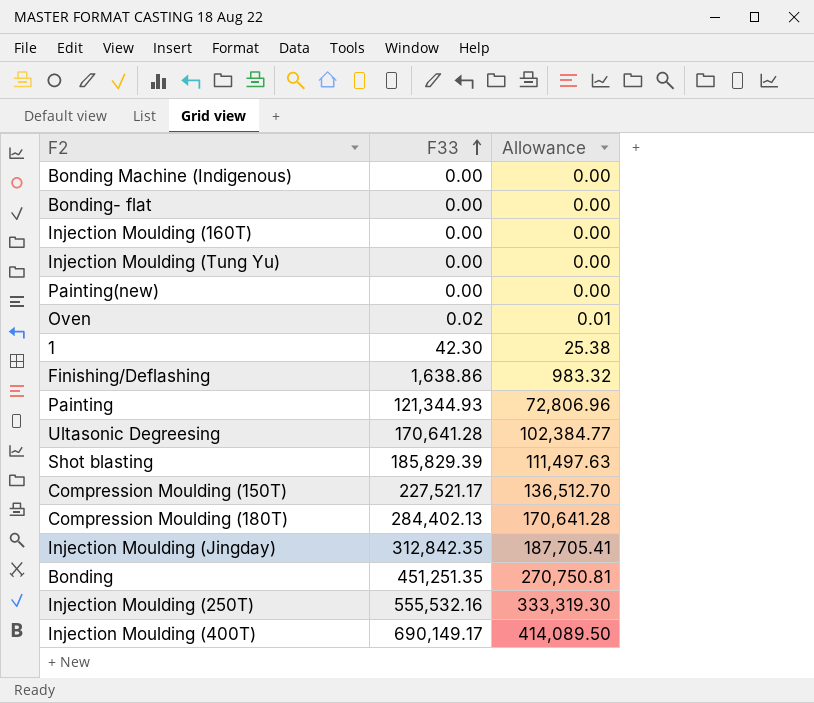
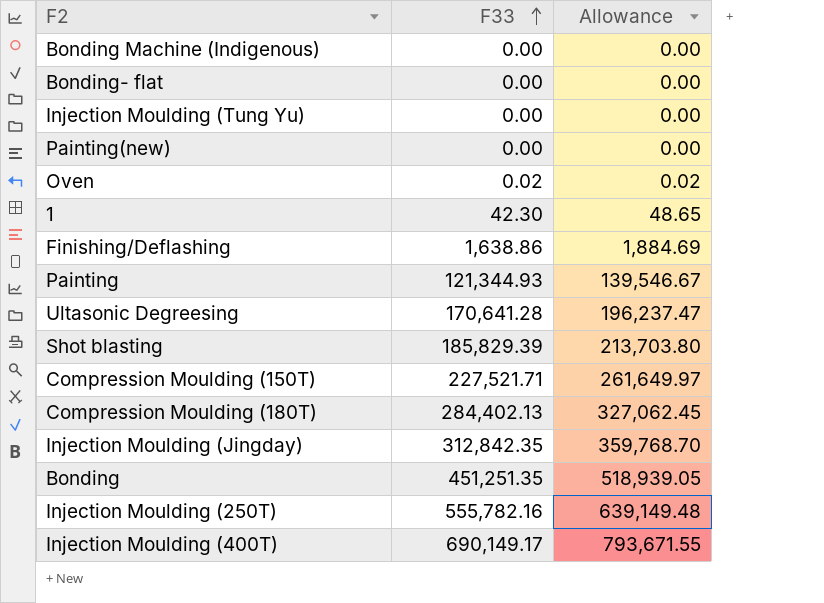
column Allowance | formula: [F33] * 0.6 -> [F33] * 1.15
row Injection Moulding (160T): 0.00 | 0.00 -> none
Compression Moulding (150T) | F33: 227,521.17 -> 227,521.71
Injection Moulding (250T) | F33: 555,532.16 -> 555,782.16

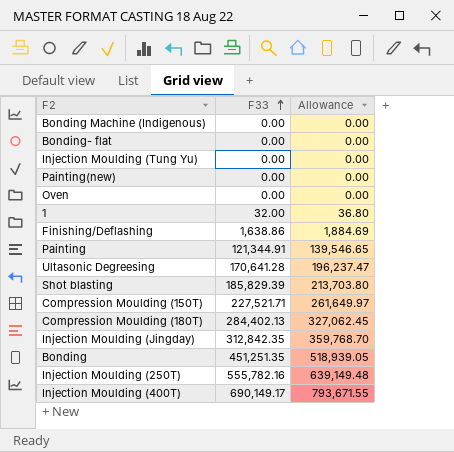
Oven | F33: 0.02 -> 0.00
Oven | Allowance: 0.02 -> 0.00
1 | F33: 42.30 -> 32.00
1 | Allowance: 48.65 -> 36.80
Painting | F33: 121,344.93 -> 121,344.91
Painting | Allowance: 139,546.67 -> 139,546.65

